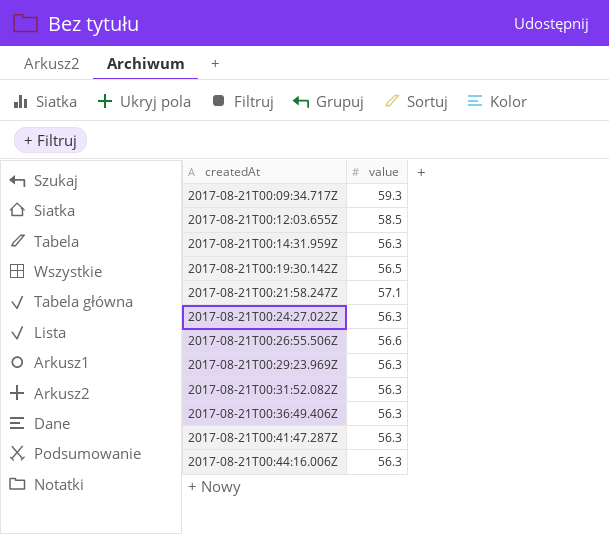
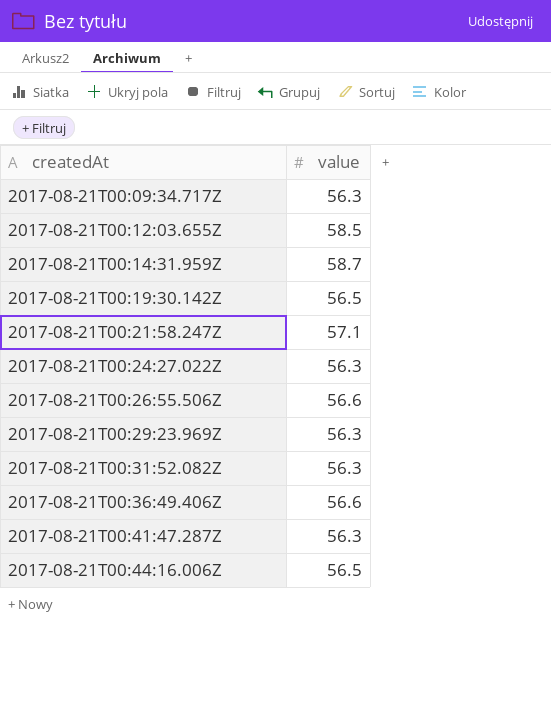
2017-08-21T00:09:34.717Z | value: 59.3 -> 56.3
2017-08-21T00:14:31.959Z | value: 56.3 -> 58.7
2017-08-21T00:36:49.406Z | value: 56.3 -> 56.6
2017-08-21T00:44:16.006Z | value: 56.3 -> 56.5

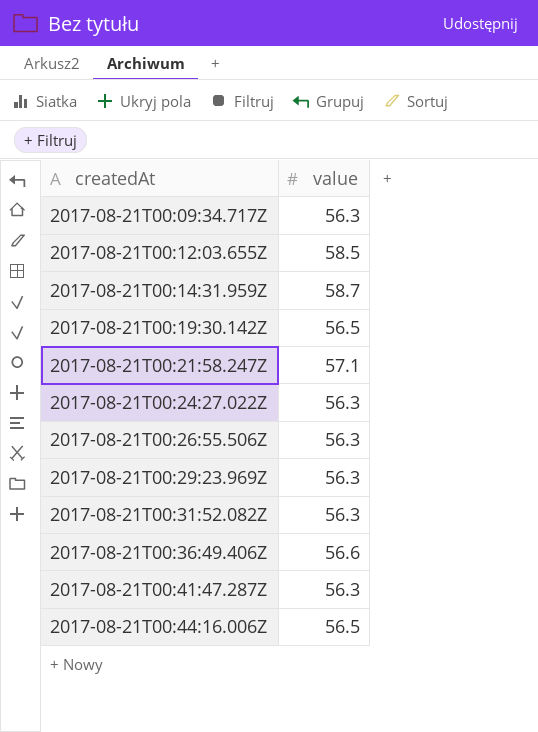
2017-08-21T00:26:55.506Z | value: 56.6 -> 56.3

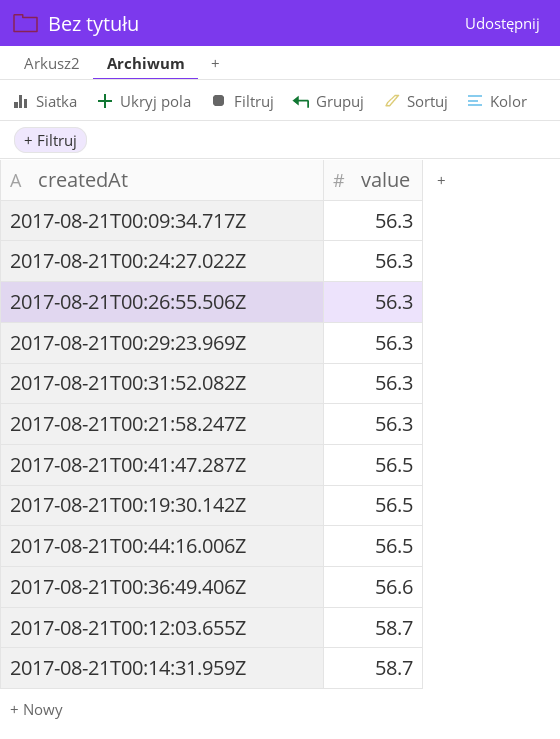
row order: createdAt ascending -> value ascending
2017-08-21T00:21:58.247Z | value: 57.1 -> 56.3
2017-08-21T00:41:47.287Z | value: 56.3 -> 56.5
2017-08-21T00:12:03.655Z | value: 58.5 -> 58.7

